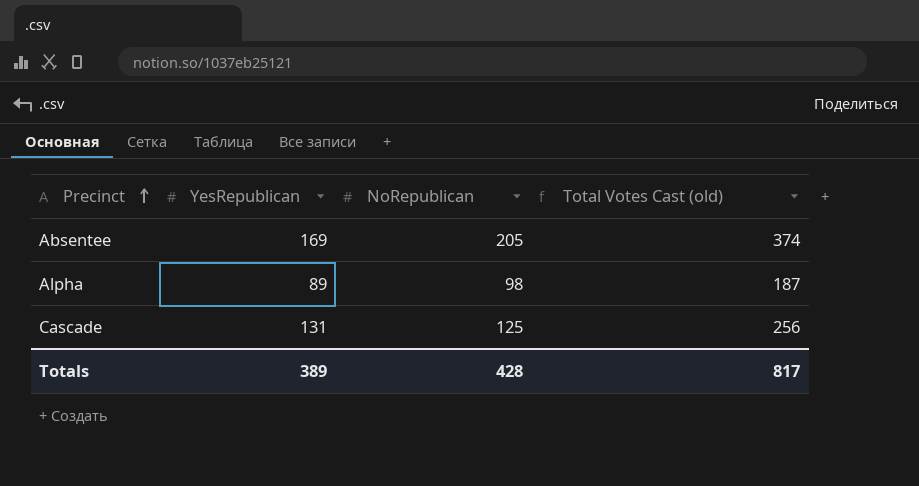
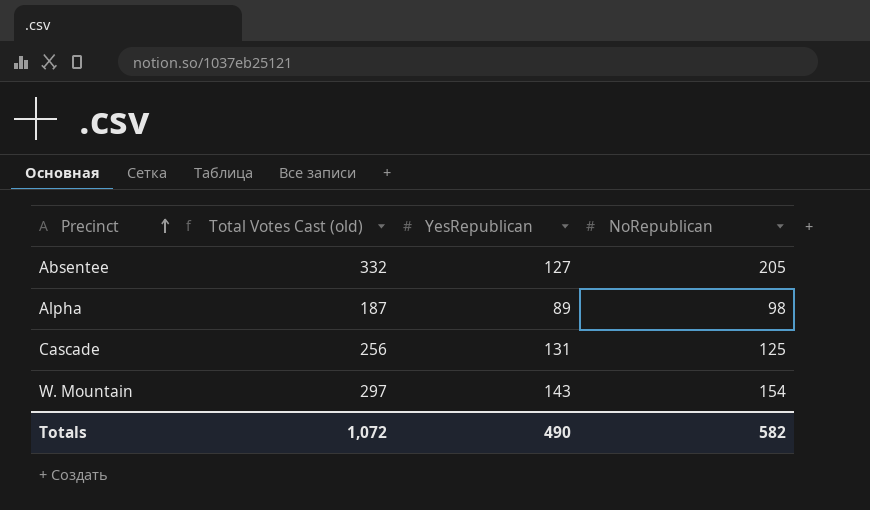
column Total Votes Cast (old) | position: 4 -> 2
Absentee | Total Votes Cast (old): 374 -> 332
Absentee | YesRepublican: 169 -> 127
row W. Mountain: none -> 297 | 143 | 154
Totals | Total Votes Cast (old): 817 -> 1,072
Totals | YesRepublican: 389 -> 490
Totals | NoRepublican: 428 -> 582

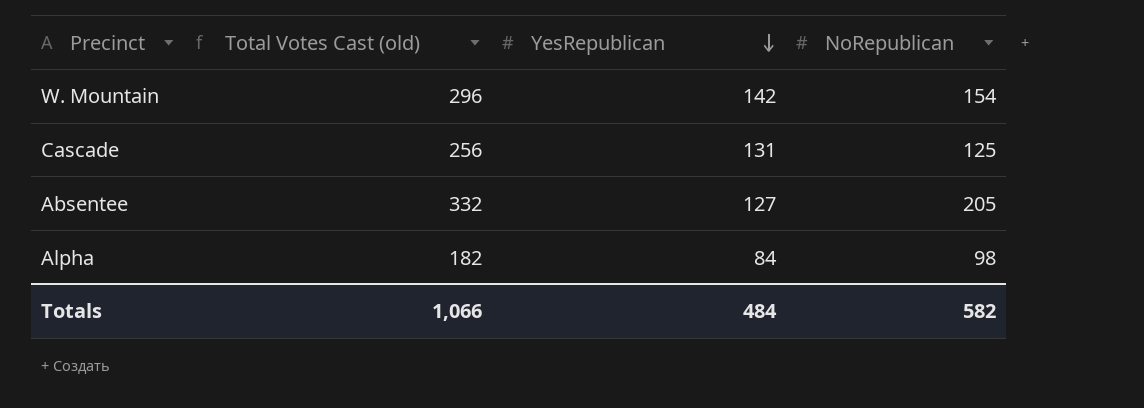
row order: Precinct ascending -> YesRepublican descending
W. Mountain | Total Votes Cast (old): 297 -> 296
W. Mountain | YesRepublican: 143 -> 142
Alpha | Total Votes Cast (old): 187 -> 182
Alpha | YesRepublican: 89 -> 84
Totals | Total Votes Cast (old): 1,072 -> 1,066
Totals | YesRepublican: 490 -> 484

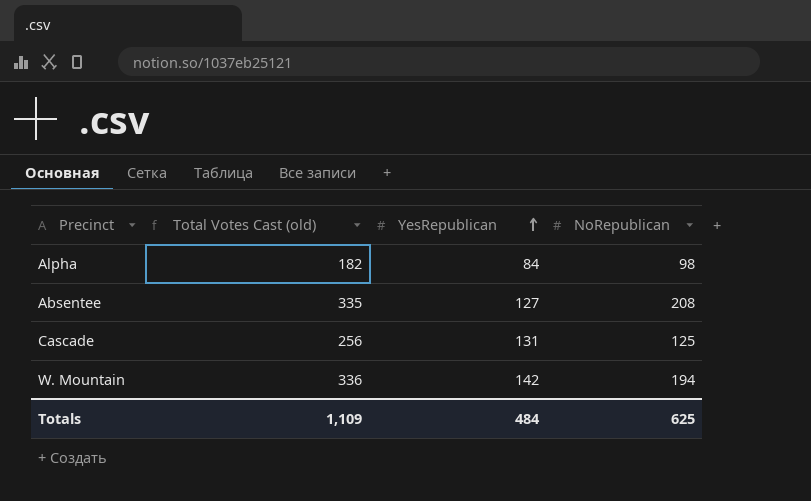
row order: YesRepublican descending -> YesRepublican ascending
Absentee | Total Votes Cast (old): 332 -> 335
Absentee | NoRepublican: 205 -> 208
W. Mountain | Total Votes Cast (old): 296 -> 336
W. Mountain | NoRepublican: 154 -> 194
Totals | Total Votes Cast (old): 1,066 -> 1,109
Totals | NoRepublican: 582 -> 625

